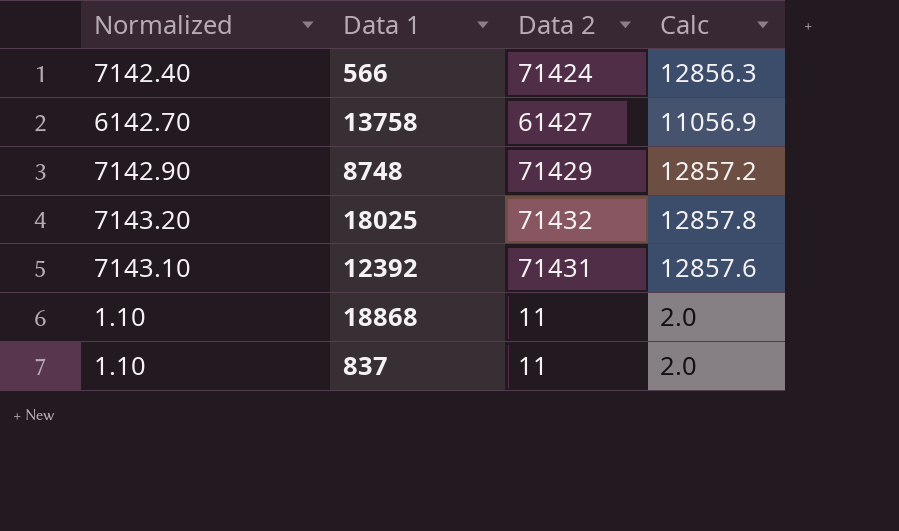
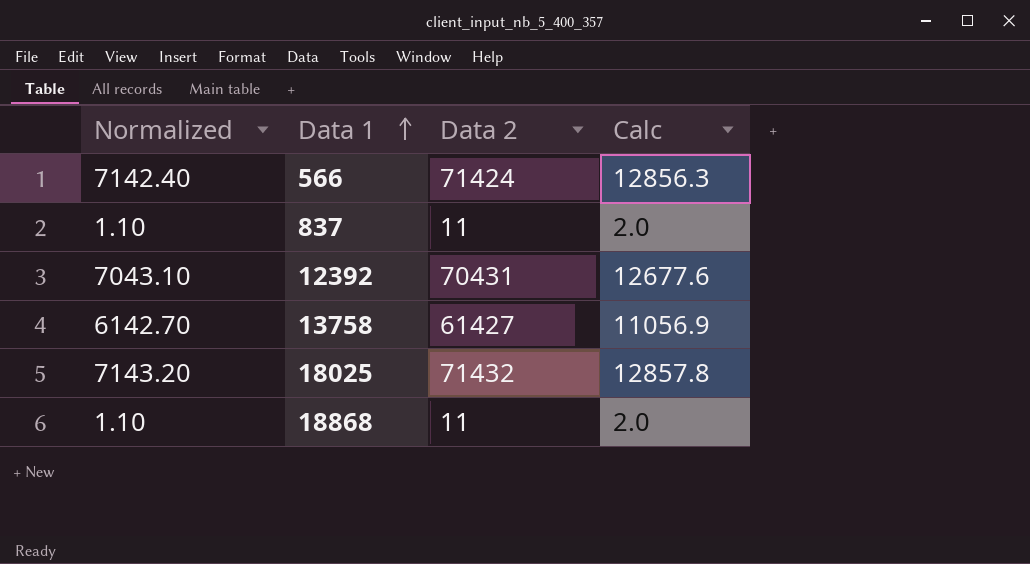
row order: none -> Data 1 ascending
row 8748: 7142.90 | 71429 | 12857.2 -> none
12392 | Normalized: 7143.10 -> 7043.10
12392 | Data 2: 71431 -> 70431
12392 | Calc: 12857.6 -> 12677.6

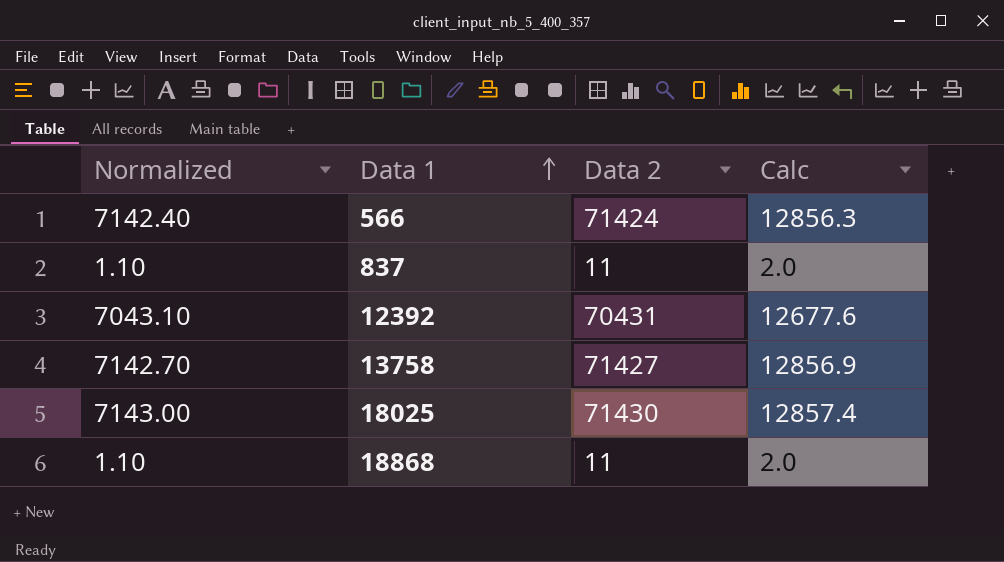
13758 | Normalized: 6142.70 -> 7142.70
13758 | Data 2: 61427 -> 71427
13758 | Calc: 11056.9 -> 12856.9
18025 | Normalized: 7143.20 -> 7143.00
18025 | Data 2: 71432 -> 71430
18025 | Calc: 12857.8 -> 12857.4

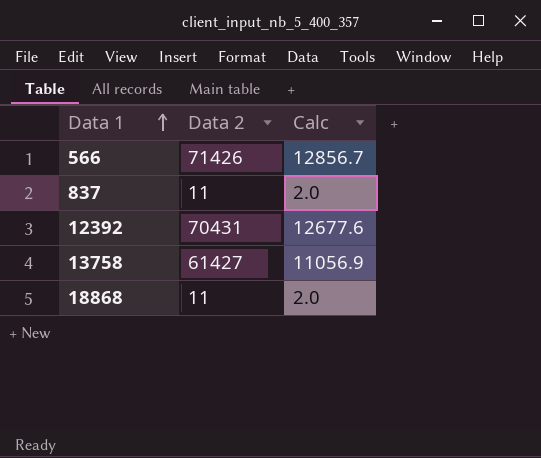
column Normalized | formula: [Data 2] * 0.1 -> none
row 18025: 7143.00 | 71430 | 12857.4 -> none
566 | Data 2: 71424 -> 71426
566 | Calc: 12856.3 -> 12856.7
13758 | Data 2: 71427 -> 61427
13758 | Calc: 12856.9 -> 11056.9

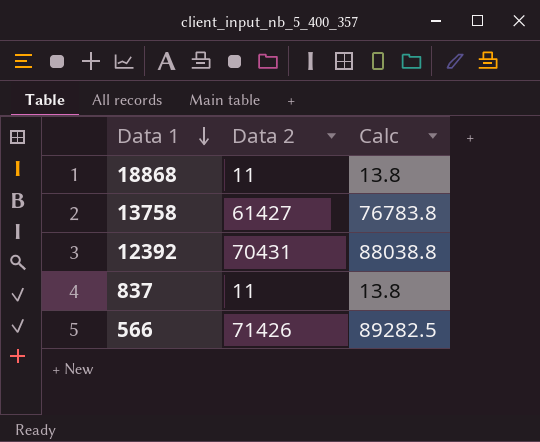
row order: Data 1 ascending -> Data 1 descending
column Calc | formula: [Data 2] * 0.18 -> [Data 2] * 1.25

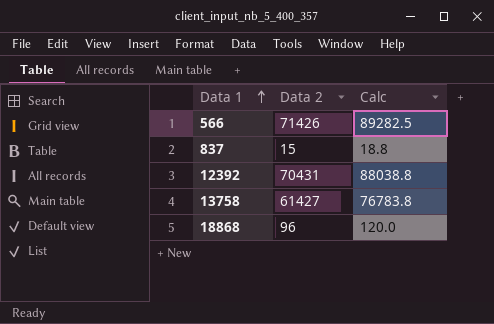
row order: Data 1 descending -> Data 1 ascending
837 | Data 2: 11 -> 15
837 | Calc: 13.8 -> 18.8
18868 | Data 2: 11 -> 96
18868 | Calc: 13.8 -> 120.0

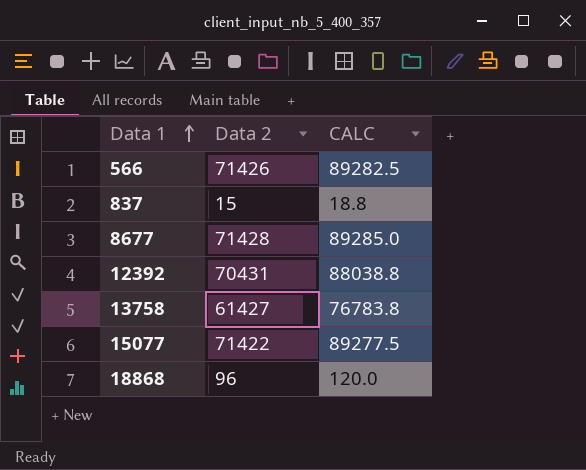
column name: Calc -> CALC
row 8677: none -> 71428 | 89285.0
row 15077: none -> 71422 | 89277.5

